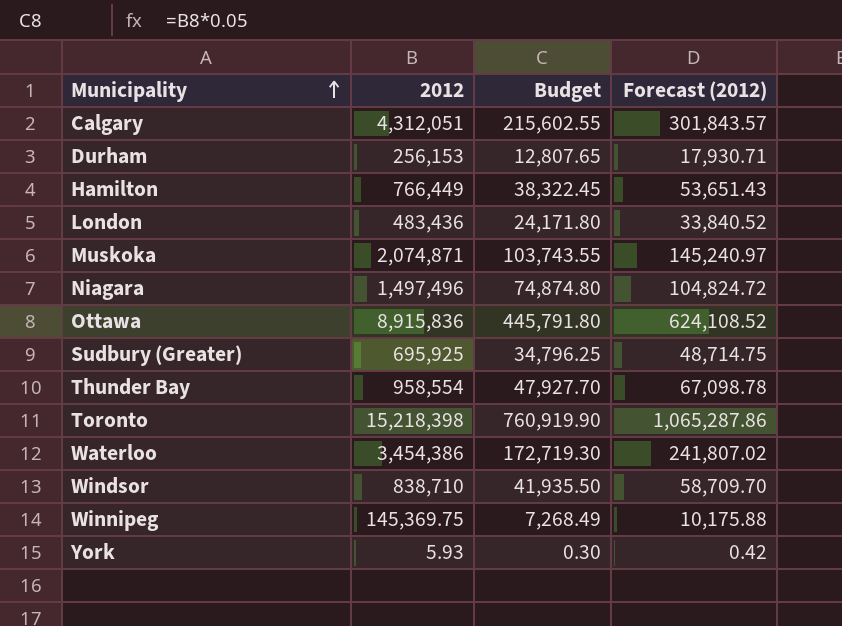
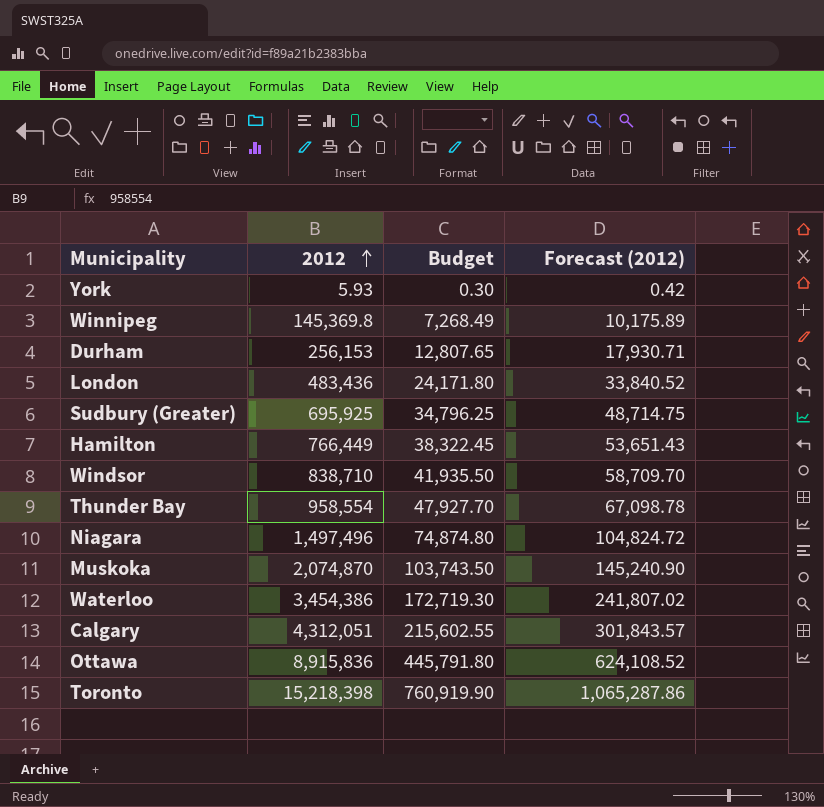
row order: Municipality ascending -> 2012 ascending
Winnipeg | 2012: 145,369.75 -> 145,369.8
Winnipeg | Forecast (2012): 10,175.88 -> 10,175.89
Muskoka | 2012: 2,074,871 -> 2,074,870
Muskoka | Budget: 103,743.55 -> 103,743.50
Muskoka | Forecast (2012): 145,240.97 -> 145,240.90

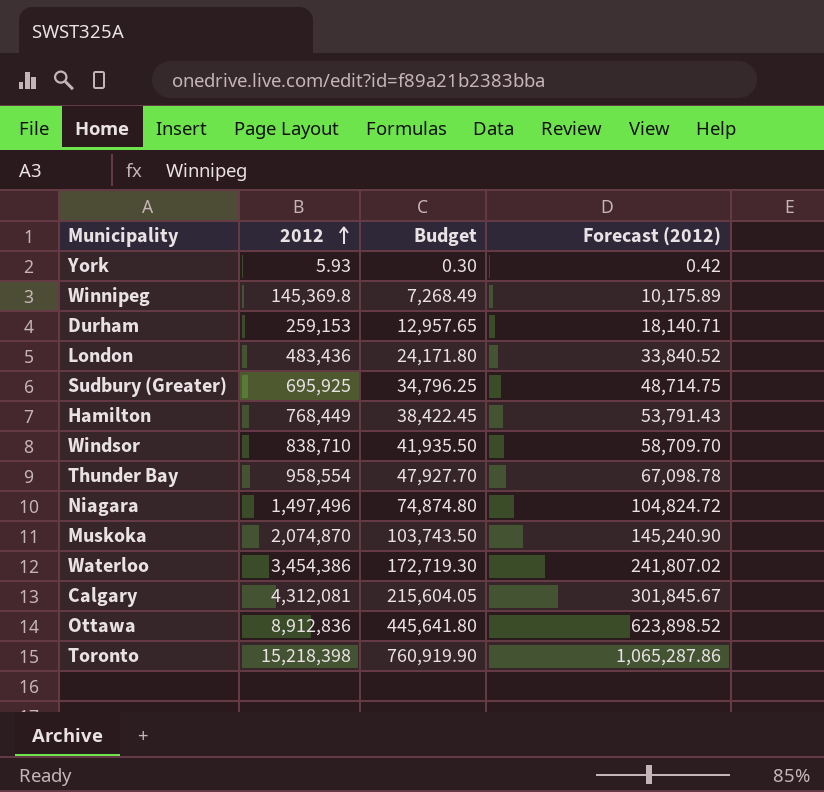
Durham | 2012: 256,153 -> 259,153
Durham | Budget: 12,807.65 -> 12,957.65
Durham | Forecast (2012): 17,930.71 -> 18,140.71
Hamilton | 2012: 766,449 -> 768,449
Hamilton | Budget: 38,322.45 -> 38,422.45
Hamilton | Forecast (2012): 53,651.43 -> 53,791.43
Calgary | 2012: 4,312,051 -> 4,312,081
Calgary | Budget: 215,602.55 -> 215,604.05
Calgary | Forecast (2012): 301,843.57 -> 301,845.67
Ottawa | 2012: 8,915,836 -> 8,912,836
Ottawa | Budget: 445,791.80 -> 445,641.80
Ottawa | Forecast (2012): 624,108.52 -> 623,898.52

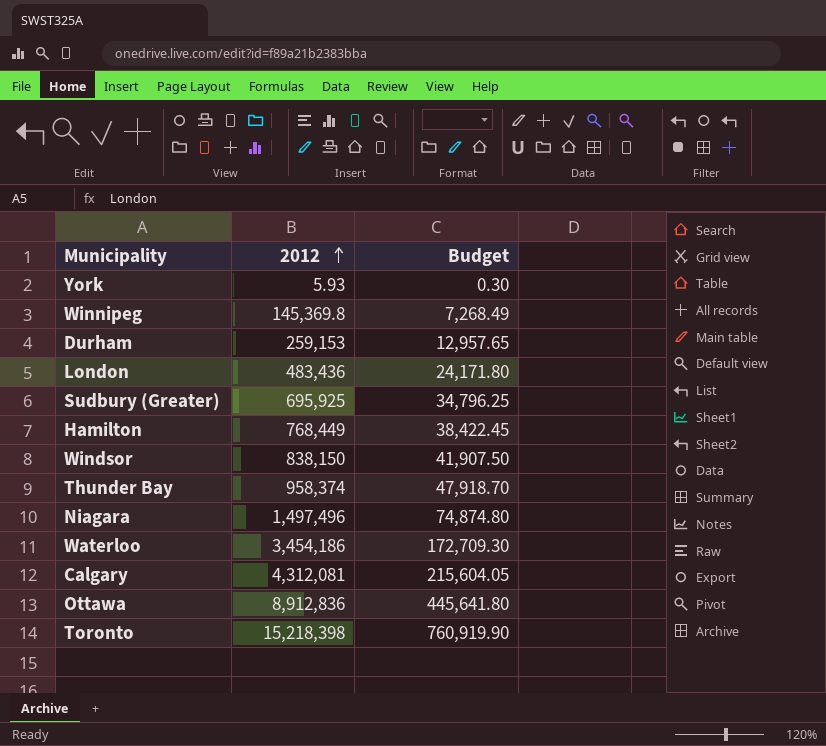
column Forecast (2012) | formula: [2012] * 0.07 -> none
row Muskoka: 2,074,870 | 103,743.50 | 145,240.90 -> none
Windsor | 2012: 838,710 -> 838,150
Windsor | Budget: 41,935.50 -> 41,907.50
Thunder Bay | 2012: 958,554 -> 958,374
Thunder Bay | Budget: 47,927.70 -> 47,918.70
Waterloo | 2012: 3,454,386 -> 3,454,186
Waterloo | Budget: 172,719.30 -> 172,709.30

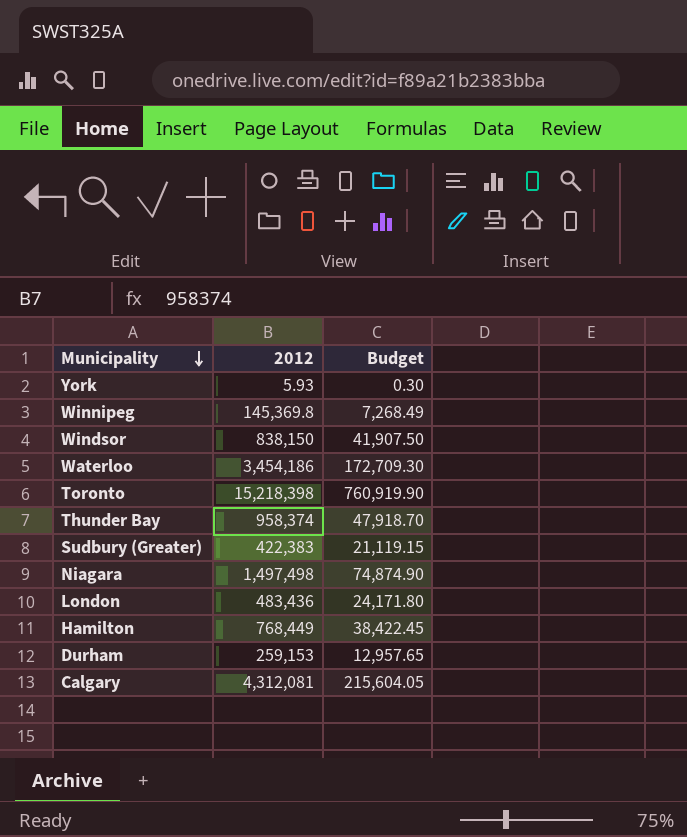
row order: 2012 ascending -> Municipality descending
row Ottawa: 8,912,836 | 445,641.80 -> none
Sudbury (Greater) | 2012: 695,925 -> 422,383
Sudbury (Greater) | Budget: 34,796.25 -> 21,119.15
Niagara | 2012: 1,497,496 -> 1,497,498
Niagara | Budget: 74,874.80 -> 74,874.90

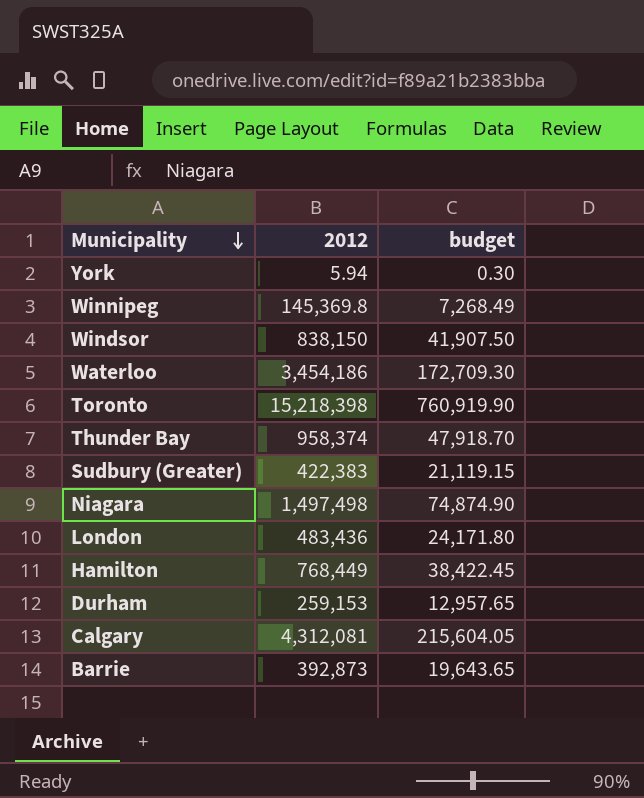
column name: Budget -> budget
York | 2012: 5.93 -> 5.94
row Barrie: none -> 392,873 | 19,643.65

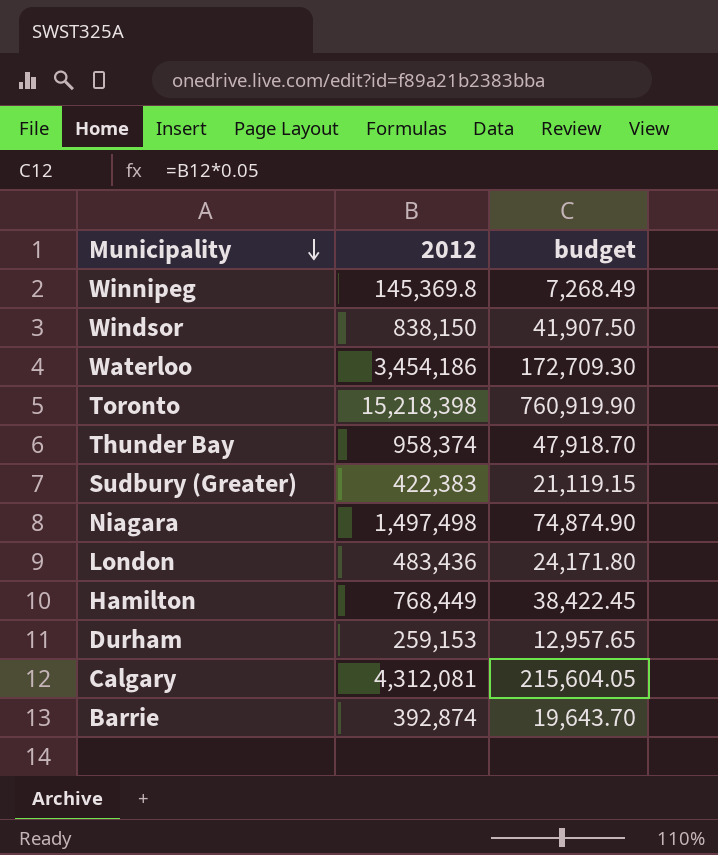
row York: 5.94 | 0.30 -> none
Barrie | 2012: 392,873 -> 392,874
Barrie | budget: 19,643.65 -> 19,643.70

